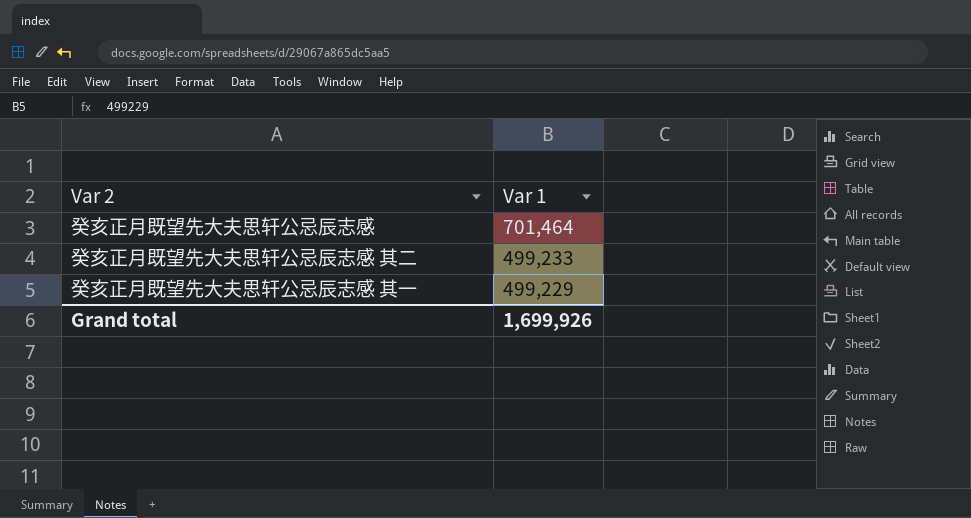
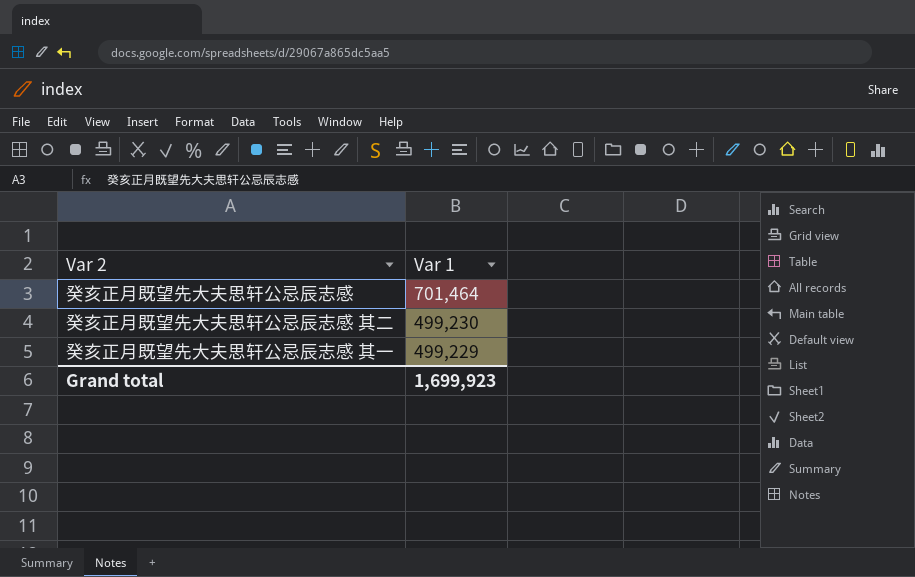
癸亥正月既望先大夫思轩公忌辰志感 其二 | Var 1: 499,233 -> 499,230
Grand total | Var 1: 1,699,926 -> 1,699,923

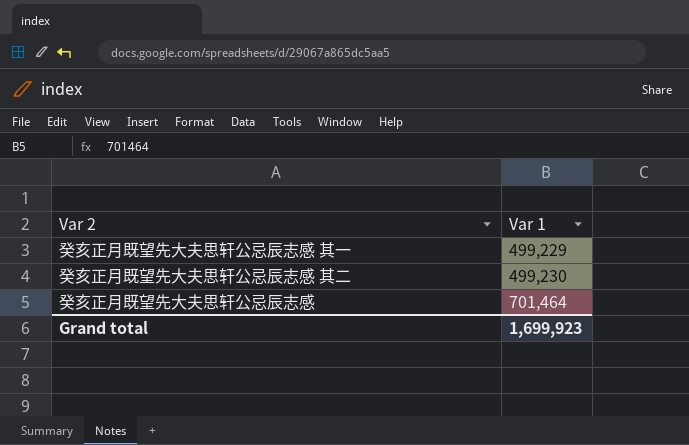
row order: Var 1 descending -> Var 1 ascending

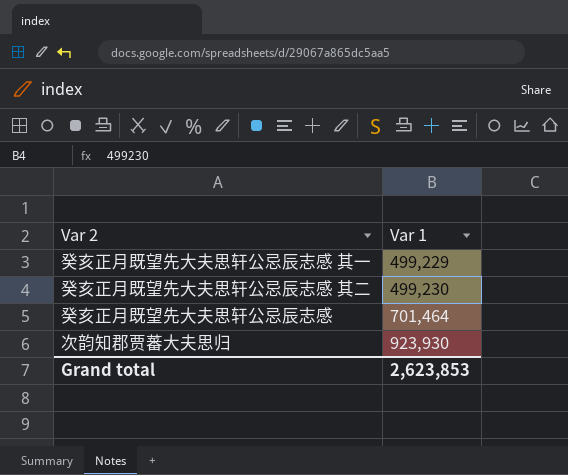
row 次韵知郡贾蕃大夫思归: none -> 923,930
Grand total | Var 1: 1,699,923 -> 2,623,853

